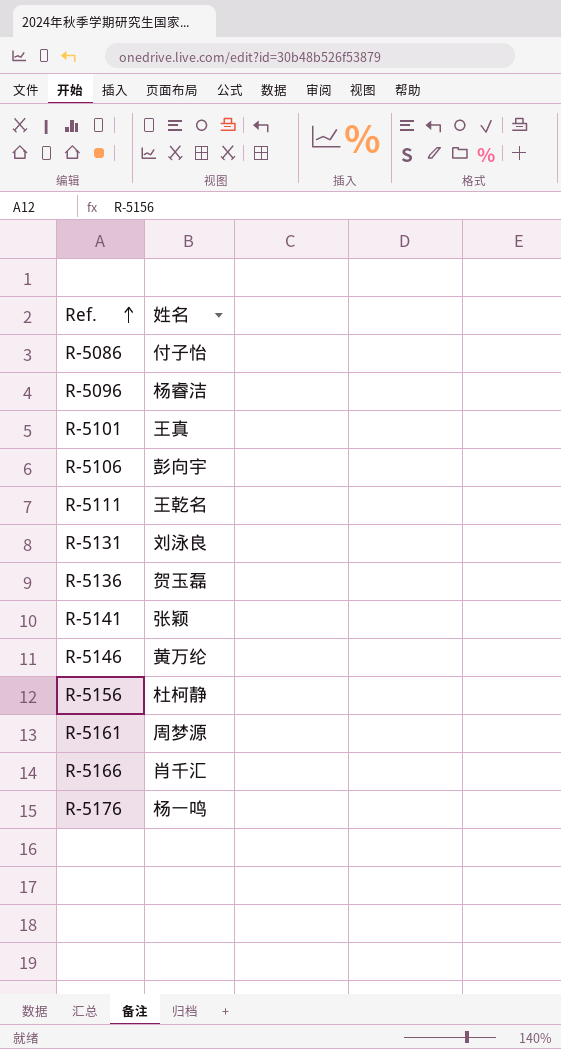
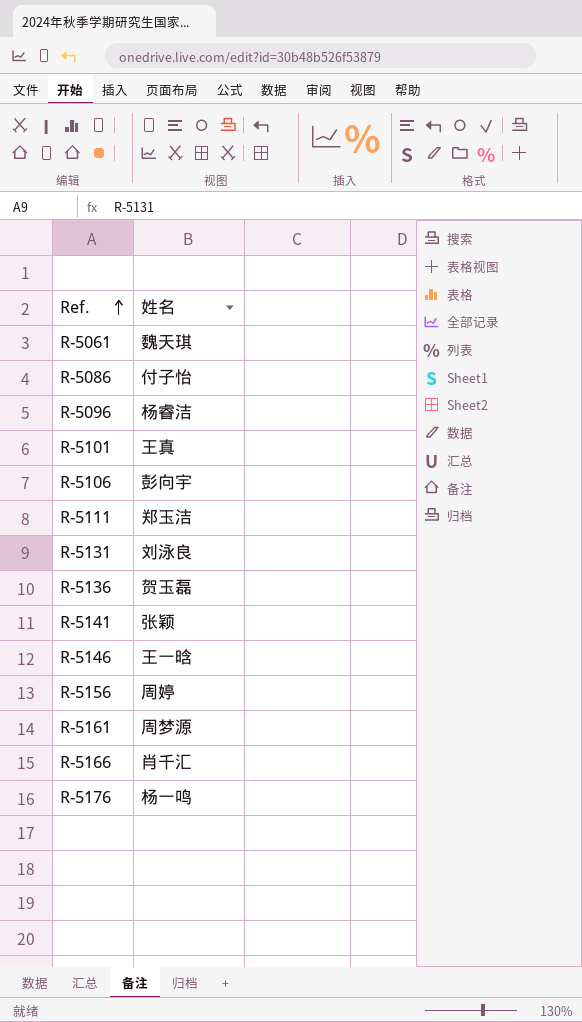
row R-5061: none -> 魏天琪
R-5111 | 姓名: 王乾名 -> 郑玉洁
R-5146 | 姓名: 黄万纶 -> 王一晗
R-5156 | 姓名: 杜柯静 -> 周婷

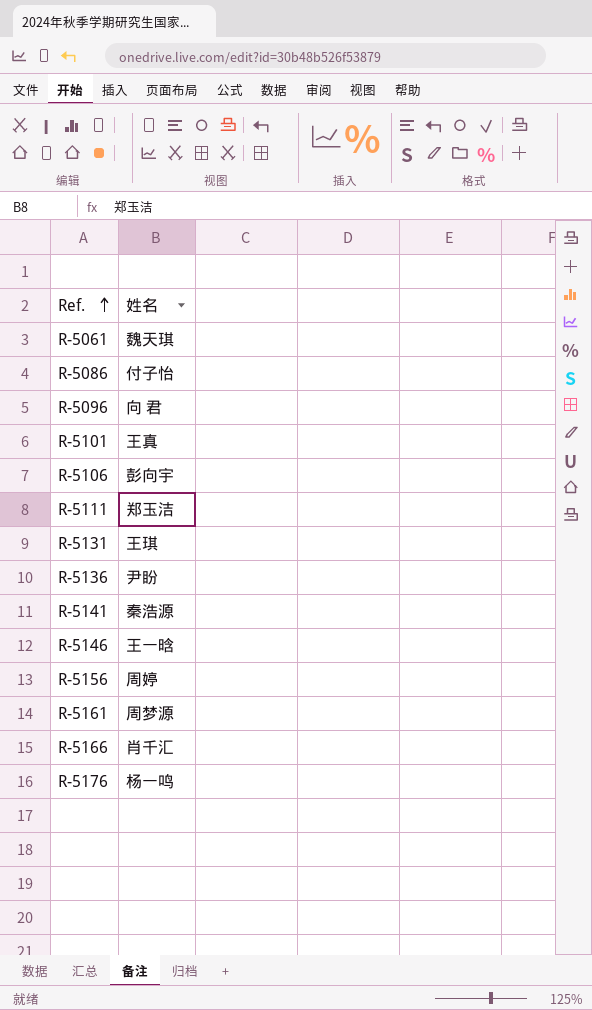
R-5096 | 姓名: 杨睿洁 -> 向 君
R-5131 | 姓名: 刘泳良 -> 王琪
R-5136 | 姓名: 贺玉磊 -> 尹盼
R-5141 | 姓名: 张颖 -> 秦浩源

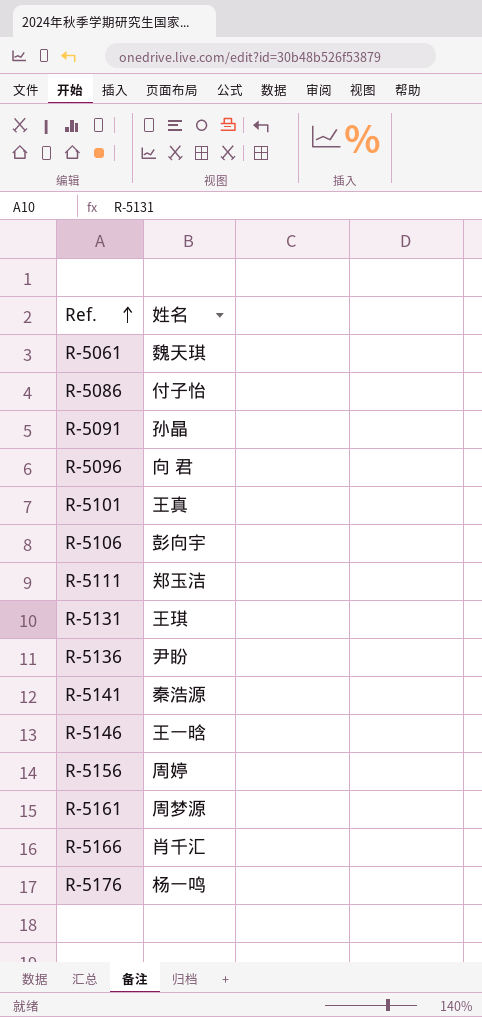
row R-5091: none -> 孙晶

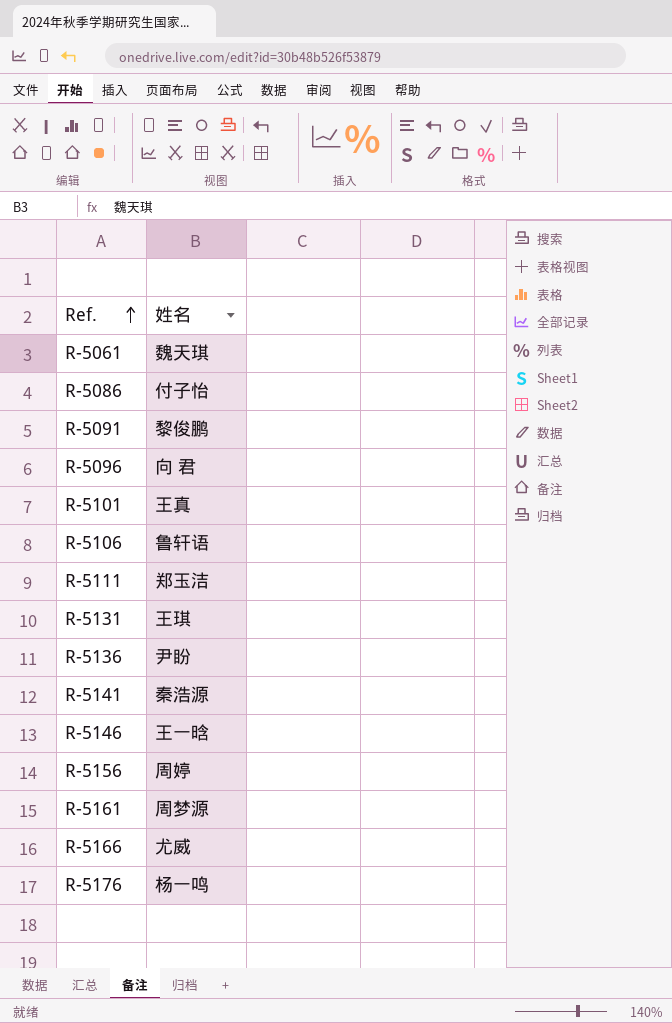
R-5091 | 姓名: 孙晶 -> 黎俊鹏
R-5106 | 姓名: 彭向宇 -> 鲁轩语
R-5166 | 姓名: 肖千汇 -> 尤威

